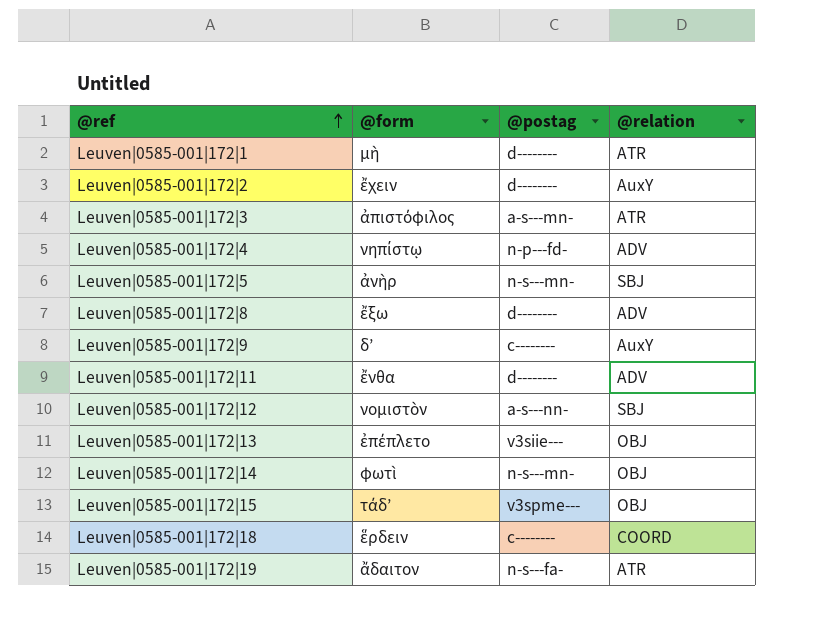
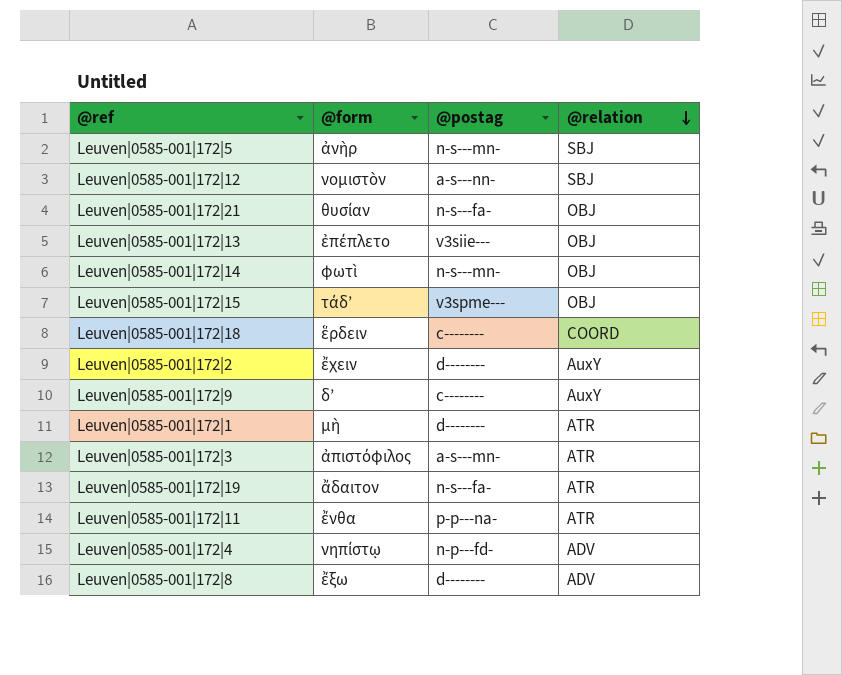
row order: @ref ascending -> @relation descending
row Leuven|0585-001|172|21: none -> θυσίαν | n-s---fa- | OBJ
Leuven|0585-001|172|11 | @postag: d-------- -> p-p---na-
Leuven|0585-001|172|11 | @relation: ADV -> ATR

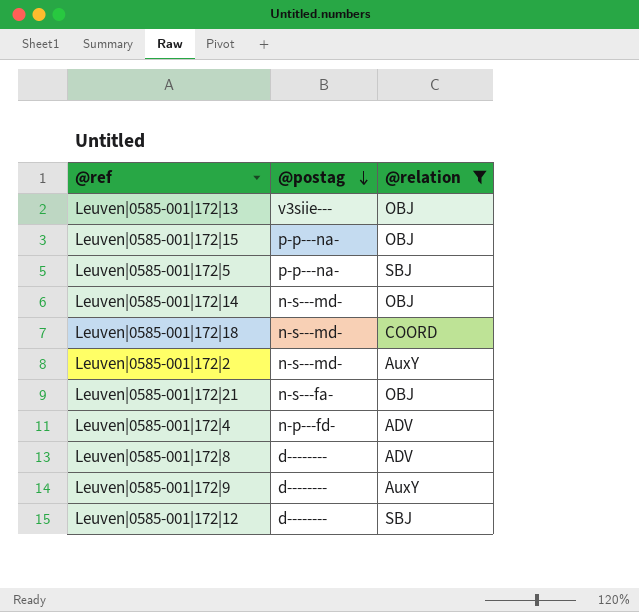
filter: none -> @relation != ATR
row order: @relation descending -> @postag descending
column @form | position: 2 -> none
Leuven|0585-001|172|15 | @postag: v3spme--- -> p-p---na-
Leuven|0585-001|172|5 | @postag: n-s---mn- -> p-p---na-
Leuven|0585-001|172|14 | @postag: n-s---mn- -> n-s---md-
Leuven|0585-001|172|18 | @postag: c-------- -> n-s---md-
Leuven|0585-001|172|2 | @postag: d-------- -> n-s---md-
Leuven|0585-001|172|9 | @postag: c-------- -> d--------
Leuven|0585-001|172|12 | @postag: a-s---nn- -> d--------

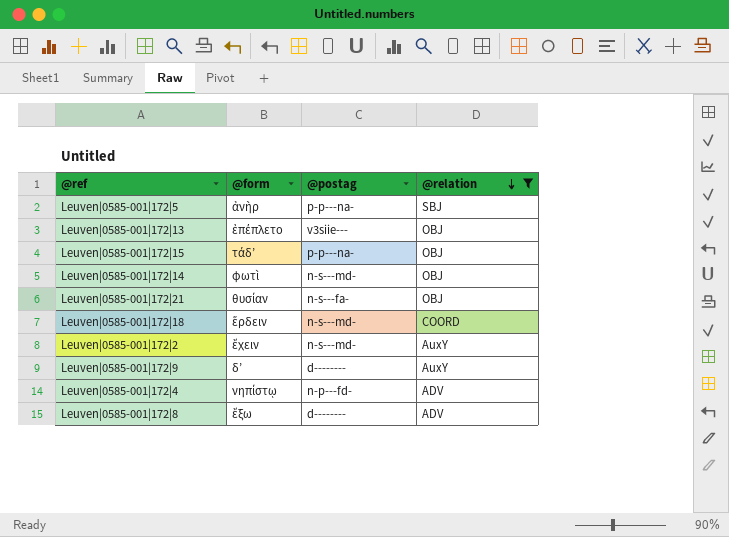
row order: @postag descending -> @relation descending
column @form | position: none -> 2
row Leuven|0585-001|172|12: d-------- | SBJ -> none

